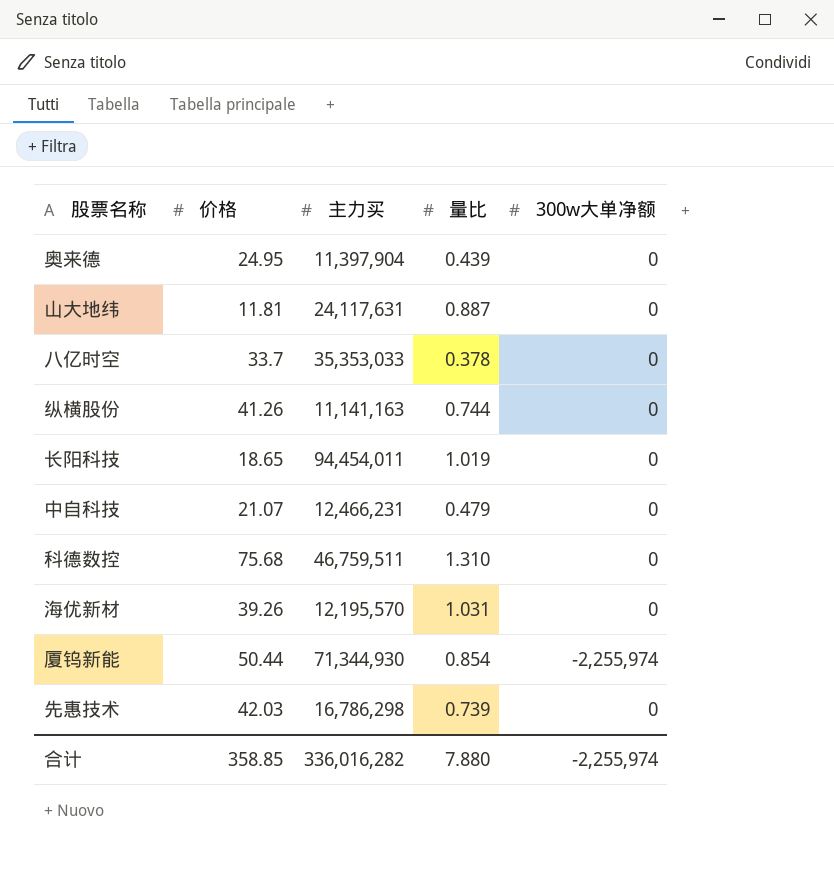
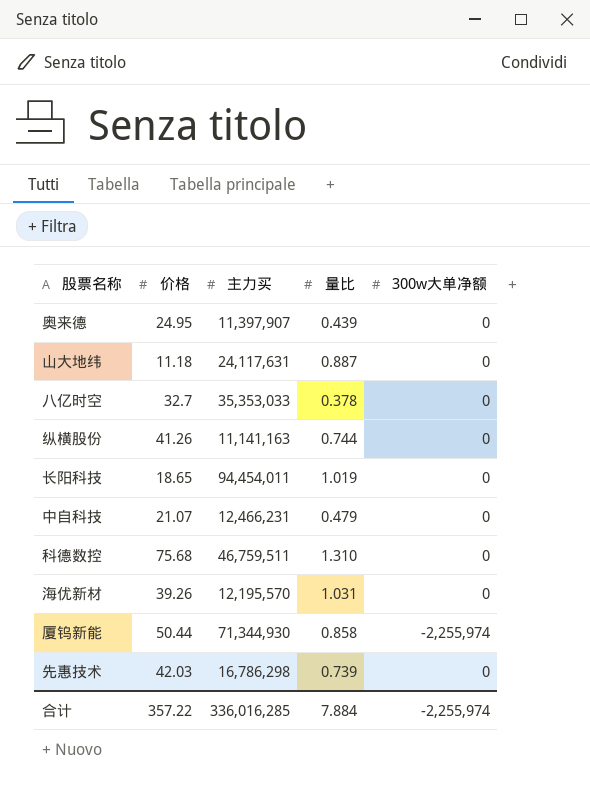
奥来德 | 主力买: 11,397,904 -> 11,397,907
山大地纬 | 价格: 11.81 -> 11.18
八亿时空 | 价格: 33.7 -> 32.7
厦钨新能 | 量比: 0.854 -> 0.858
合计 | 价格: 358.85 -> 357.22
合计 | 主力买: 336,016,282 -> 336,016,285
合计 | 量比: 7.880 -> 7.884

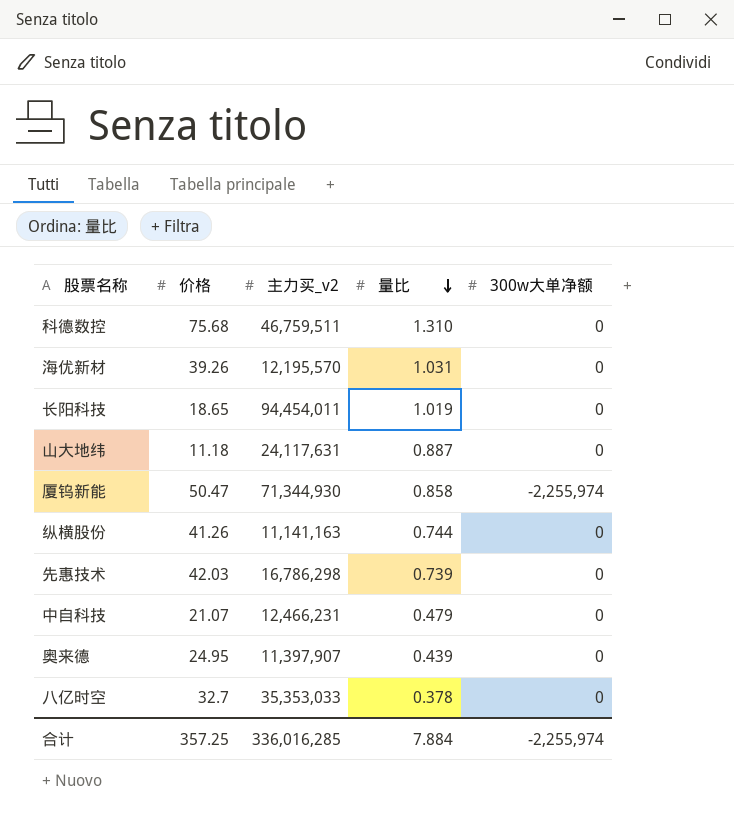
row order: none -> 量比 descending
column name: 主力买 -> 主力买_v2
厦钨新能 | 价格: 50.44 -> 50.47
合计 | 价格: 357.22 -> 357.25

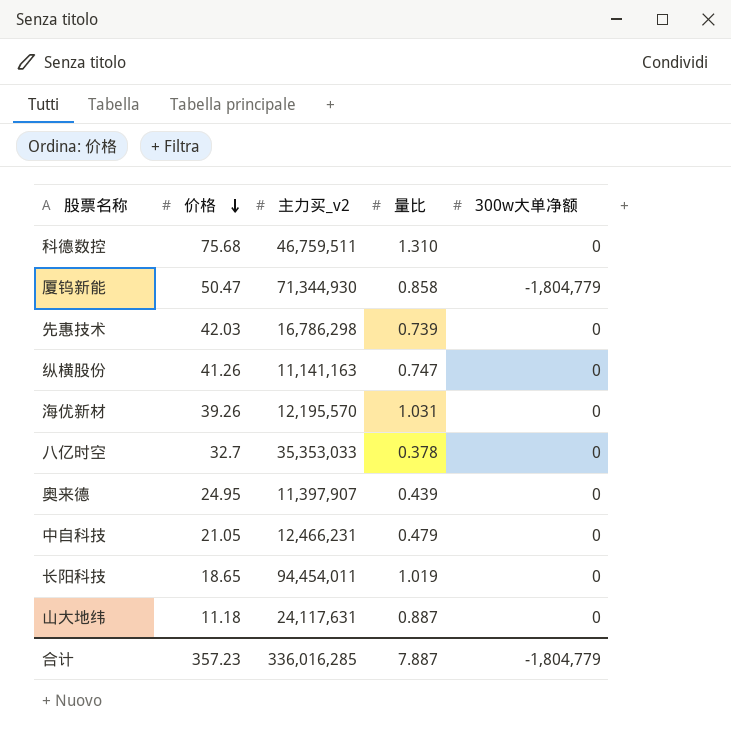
row order: 量比 descending -> 价格 descending
厦钨新能 | 300w大单净额: -2,255,974 -> -1,804,779
纵横股份 | 量比: 0.744 -> 0.747
中自科技 | 价格: 21.07 -> 21.05
合计 | 价格: 357.25 -> 357.23
合计 | 量比: 7.884 -> 7.887
合计 | 300w大单净额: -2,255,974 -> -1,804,779

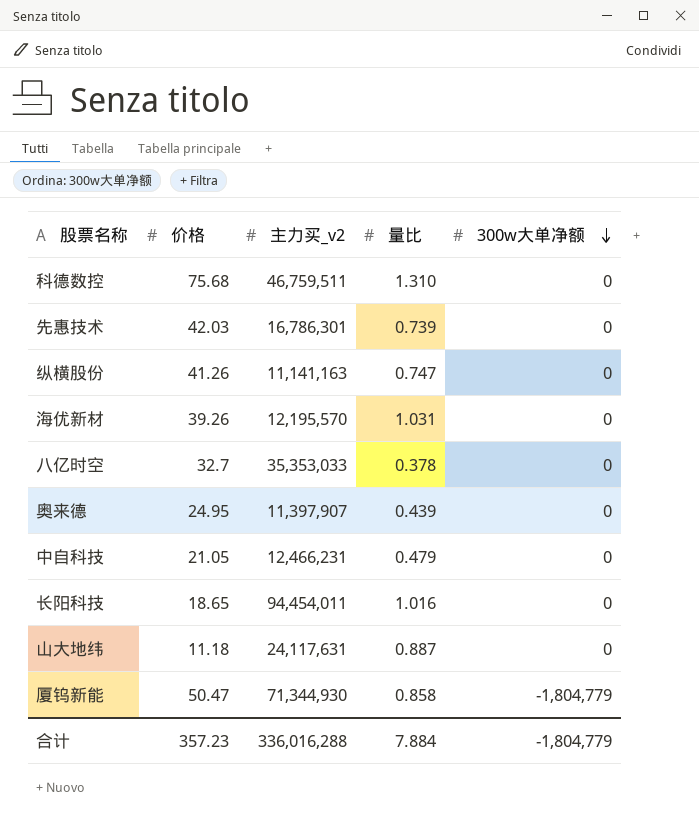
row order: 价格 descending -> 300w大单净额 descending
先惠技术 | 主力买_v2: 16,786,298 -> 16,786,301
长阳科技 | 量比: 1.019 -> 1.016
合计 | 主力买_v2: 336,016,285 -> 336,016,288
合计 | 量比: 7.887 -> 7.884

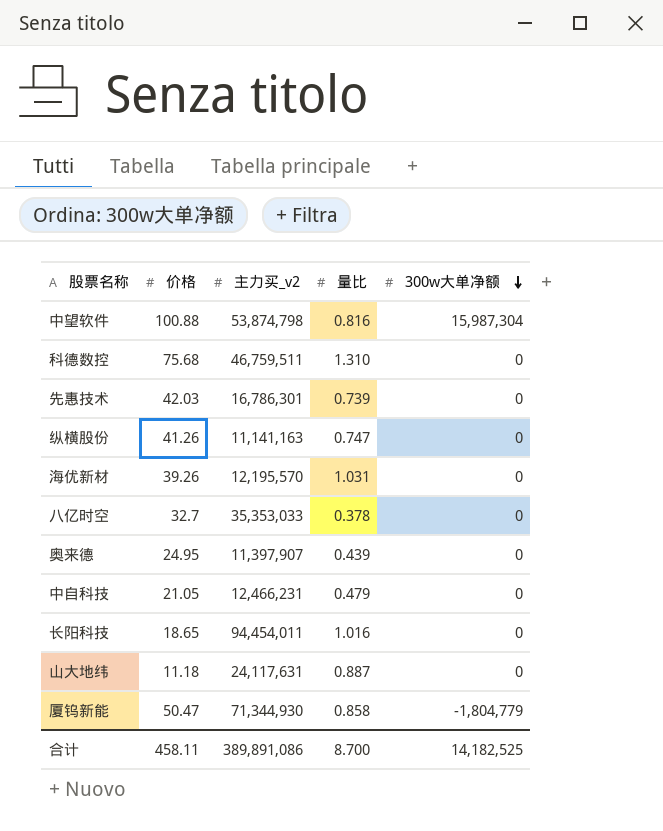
row 中望软件: none -> 100.88 | 53,874,798 | 0.816 | 15,987,304
合计 | 价格: 357.23 -> 458.11
合计 | 主力买_v2: 336,016,288 -> 389,891,086
合计 | 量比: 7.884 -> 8.700
合计 | 300w大单净额: -1,804,779 -> 14,182,525

